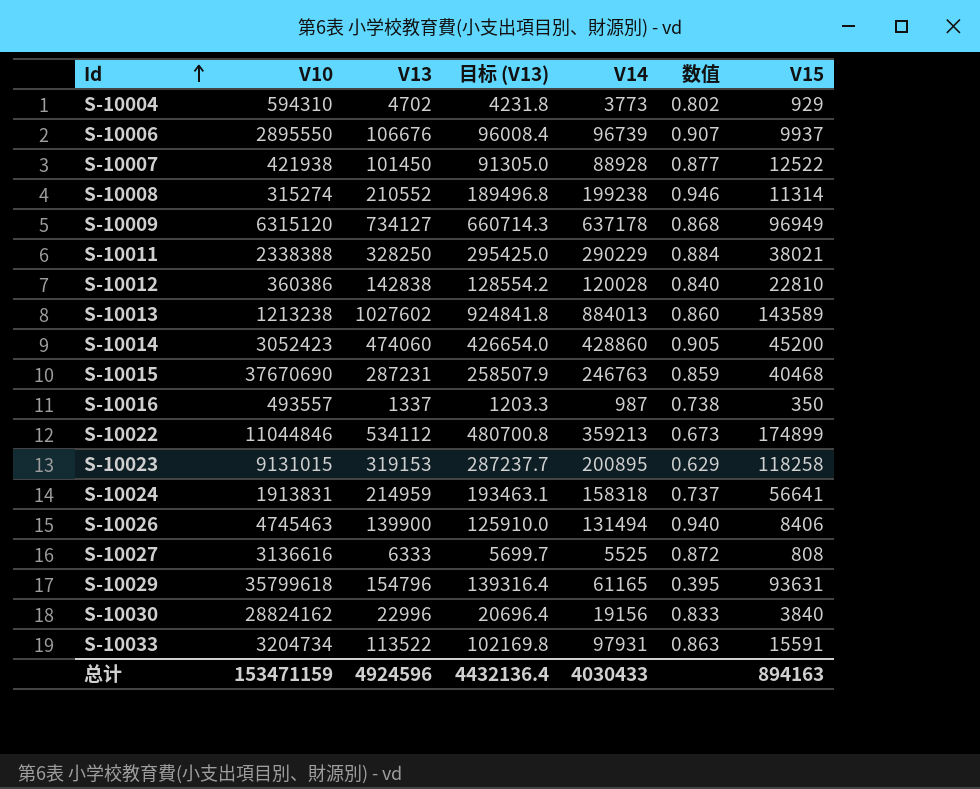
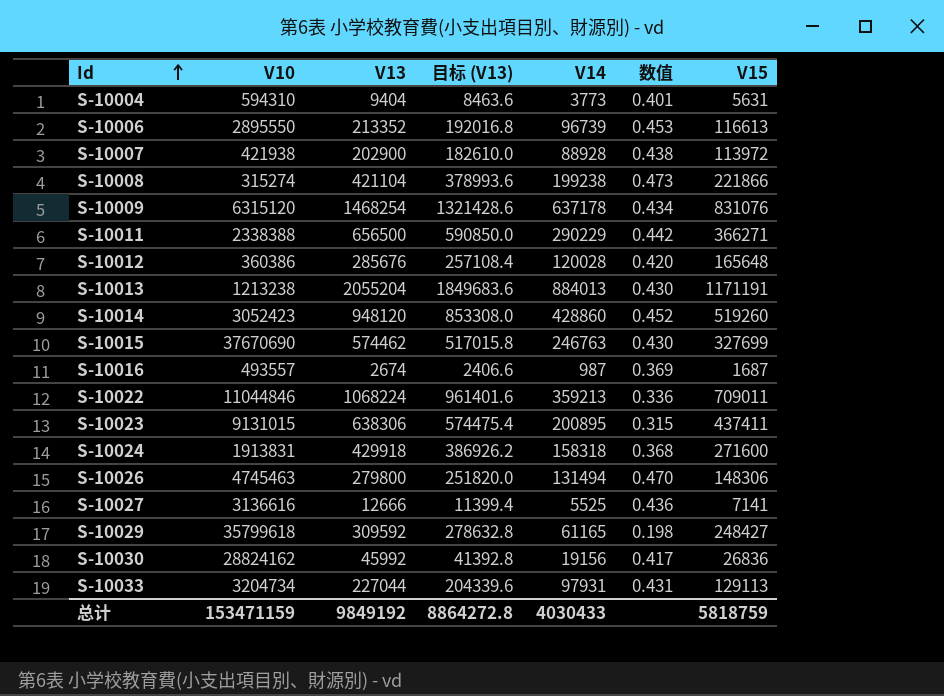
S-10004 | V13: 4702 -> 9404
S-10004 | 目标 (V13): 4231.8 -> 8463.6
S-10004 | 数值: 0.802 -> 0.401
S-10004 | V15: 929 -> 5631
S-10006 | V13: 106676 -> 213352
S-10006 | 目标 (V13): 96008.4 -> 192016.8
S-10006 | 数值: 0.907 -> 0.453
S-10006 | V15: 9937 -> 116613
S-10007 | V13: 101450 -> 202900
S-10007 | 目标 (V13): 91305.0 -> 182610.0
S-10007 | 数值: 0.877 -> 0.438
S-10007 | V15: 12522 -> 113972
S-10008 | V13: 210552 -> 421104
S-10008 | 目标 (V13): 189496.8 -> 378993.6
S-10008 | 数值: 0.946 -> 0.473
S-10008 | V15: 11314 -> 221866
S-10009 | V13: 734127 -> 1468254
S-10009 | 目标 (V13): 660714.3 -> 1321428.6
S-10009 | 数值: 0.868 -> 0.434
S-10009 | V15: 96949 -> 831076
S-10011 | V13: 328250 -> 656500
S-10011 | 目标 (V13): 295425.0 -> 590850.0
S-10011 | 数值: 0.884 -> 0.442
S-10011 | V15: 38021 -> 366271
S-10012 | V13: 142838 -> 285676
S-10012 | 目标 (V13): 128554.2 -> 257108.4
S-10012 | 数值: 0.840 -> 0.420
S-10012 | V15: 22810 -> 165648
S-10013 | V13: 1027602 -> 2055204
S-10013 | 目标 (V13): 924841.8 -> 1849683.6
S-10013 | 数值: 0.860 -> 0.430
S-10013 | V15: 143589 -> 1171191
S-10014 | V13: 474060 -> 948120
S-10014 | 目标 (V13): 426654.0 -> 853308.0
S-10014 | 数值: 0.905 -> 0.452
S-10014 | V15: 45200 -> 519260
S-10015 | V13: 287231 -> 574462
S-10015 | 目标 (V13): 258507.9 -> 517015.8
S-10015 | 数值: 0.859 -> 0.430
S-10015 | V15: 40468 -> 327699
S-10016 | V13: 1337 -> 2674
S-10016 | 目标 (V13): 1203.3 -> 2406.6
S-10016 | 数值: 0.738 -> 0.369
S-10016 | V15: 350 -> 1687
S-10022 | V13: 534112 -> 1068224
S-10022 | 目标 (V13): 480700.8 -> 961401.6
S-10022 | 数值: 0.673 -> 0.336
S-10022 | V15: 174899 -> 709011
S-10023 | V13: 319153 -> 638306
S-10023 | 目标 (V13): 287237.7 -> 574475.4
S-10023 | 数值: 0.629 -> 0.315
S-10023 | V15: 118258 -> 437411
S-10024 | V13: 214959 -> 429918
S-10024 | 目标 (V13): 193463.1 -> 386926.2
S-10024 | 数值: 0.737 -> 0.368
S-10024 | V15: 56641 -> 271600
S-10026 | V13: 139900 -> 279800
S-10026 | 目标 (V13): 125910.0 -> 251820.0
S-10026 | 数值: 0.940 -> 0.470
S-10026 | V15: 8406 -> 148306
S-10027 | V13: 6333 -> 12666
S-10027 | 目标 (V13): 5699.7 -> 11399.4
S-10027 | 数值: 0.872 -> 0.436
S-10027 | V15: 808 -> 7141
S-10029 | V13: 154796 -> 309592
S-10029 | 目标 (V13): 139316.4 -> 278632.8
S-10029 | 数值: 0.395 -> 0.198
S-10029 | V15: 93631 -> 248427
S-10030 | V13: 22996 -> 45992
S-10030 | 目标 (V13): 20696.4 -> 41392.8
S-10030 | 数值: 0.833 -> 0.417
S-10030 | V15: 3840 -> 26836
S-10033 | V13: 113522 -> 227044
S-10033 | 目标 (V13): 102169.8 -> 204339.6
S-10033 | 数值: 0.863 -> 0.431
S-10033 | V15: 15591 -> 129113
总计 | V13: 4924596 -> 9849192
总计 | 目标 (V13): 4432136.4 -> 8864272.8
总计 | V15: 894163 -> 5818759

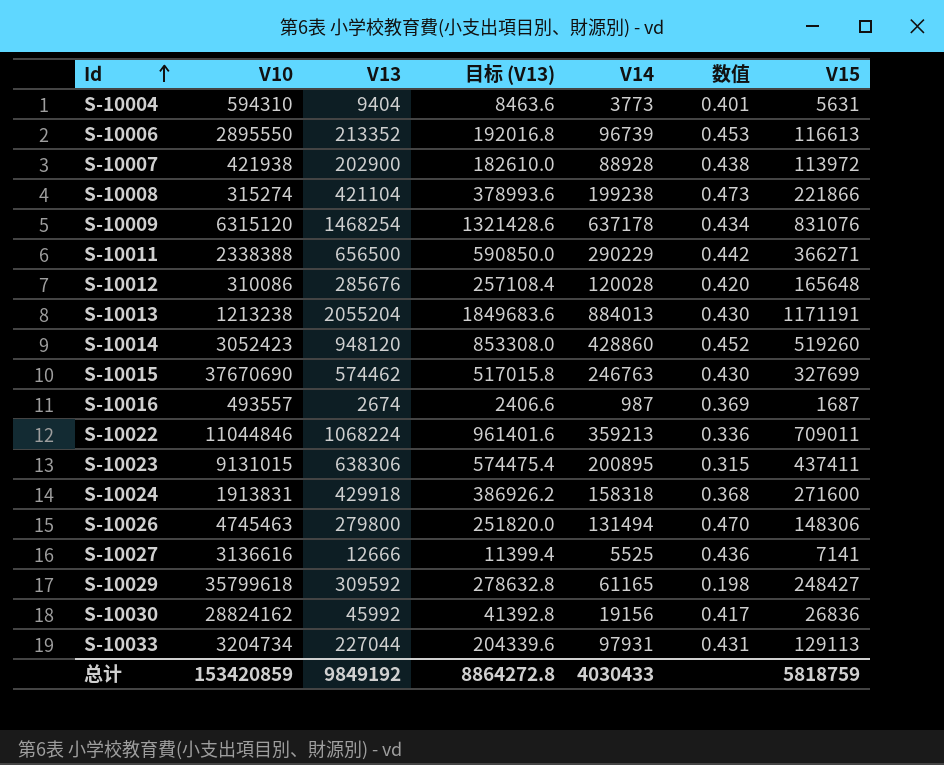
S-10012 | V10: 360386 -> 310086
总计 | V10: 153471159 -> 153420859

